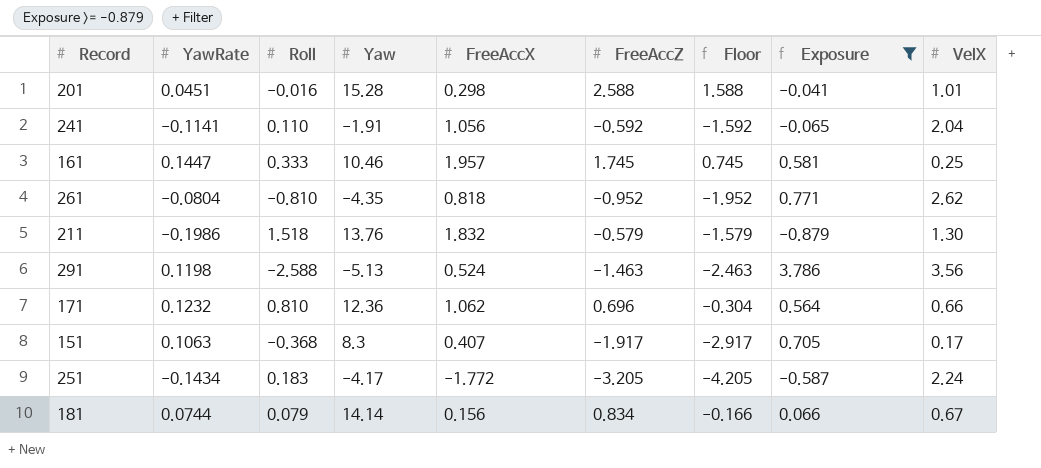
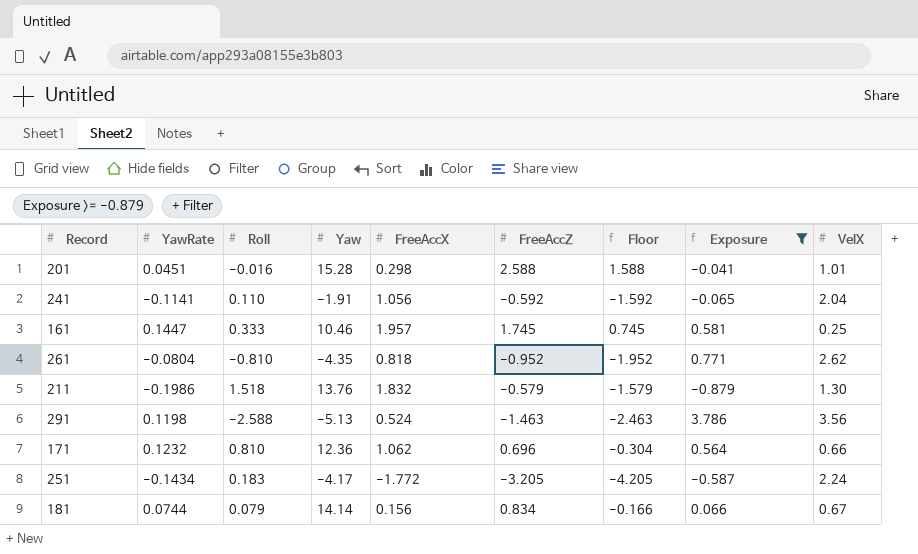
row 151: 0.1063 | -0.368 | 8.3 | 0.407 | -1.917 | -2.917 | 0.705 | 0.17 -> none

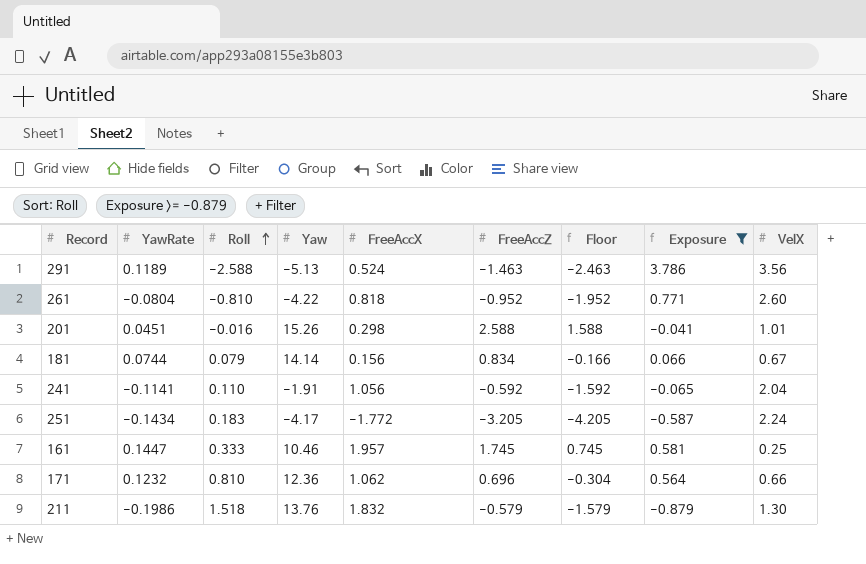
row order: none -> Roll ascending
291 | YawRate: 0.1198 -> 0.1189
261 | Yaw: -4.35 -> -4.22
261 | VelX: 2.62 -> 2.60
201 | Yaw: 15.28 -> 15.26

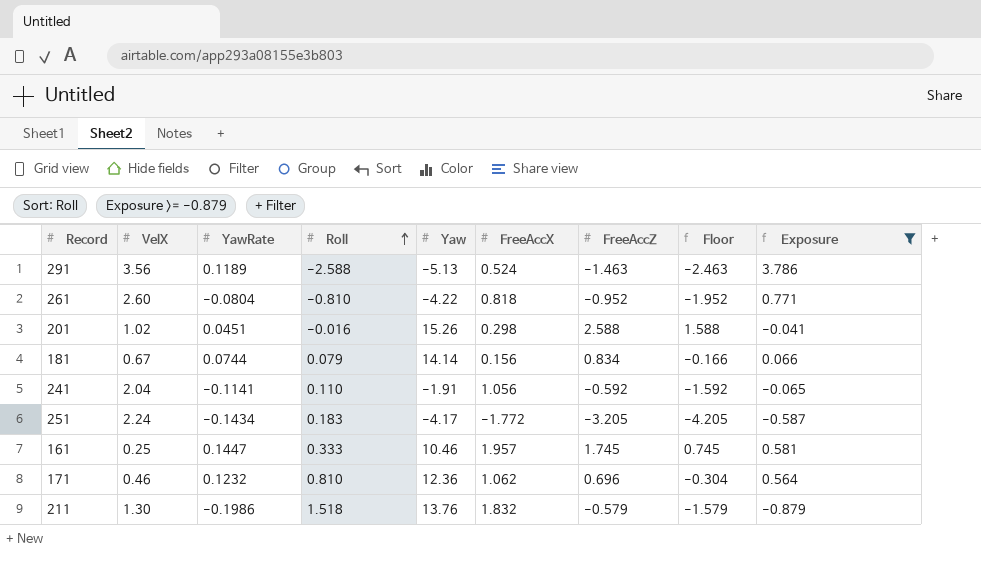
column VelX | position: 9 -> 2
201 | VelX: 1.01 -> 1.02
171 | VelX: 0.66 -> 0.46

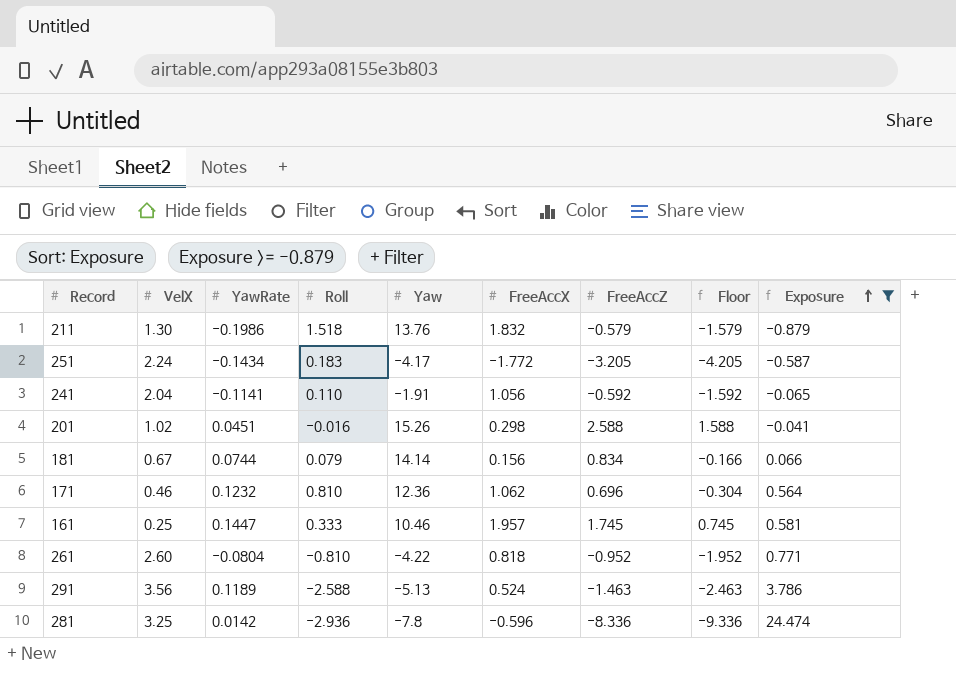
row order: Roll ascending -> Exposure ascending
row 281: none -> 3.25 | 0.0142 | -2.936 | -7.8 | -0.596 | -8.336 | -9.336 | 24.474

